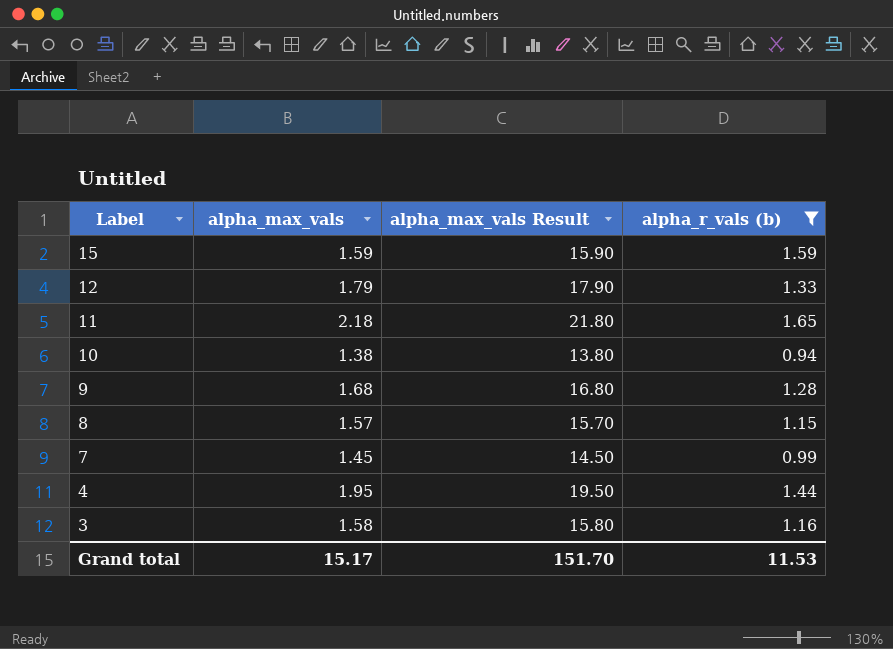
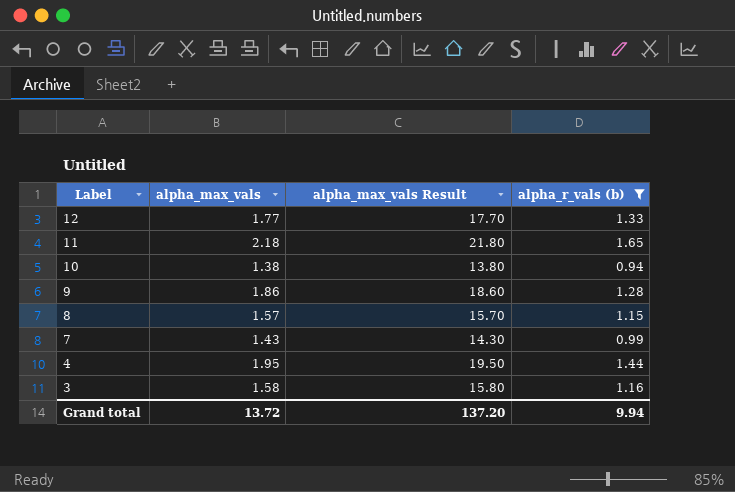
row 15: 1.59 | 15.90 | 1.59 -> none
12 | alpha_max_vals: 1.79 -> 1.77
12 | alpha_max_vals Result: 17.90 -> 17.70
9 | alpha_max_vals: 1.68 -> 1.86
9 | alpha_max_vals Result: 16.80 -> 18.60
7 | alpha_max_vals: 1.45 -> 1.43
7 | alpha_max_vals Result: 14.50 -> 14.30
Grand total | alpha_max_vals: 15.17 -> 13.72
Grand total | alpha_max_vals Result: 151.70 -> 137.20
Grand total | alpha_r_vals (b): 11.53 -> 9.94

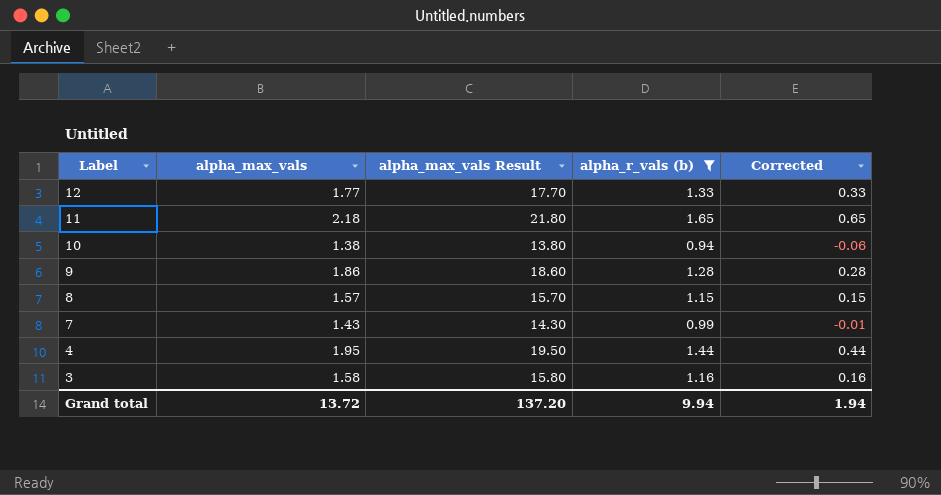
column Corrected | formula: none -> [alpha_r_vals (b)] - 1

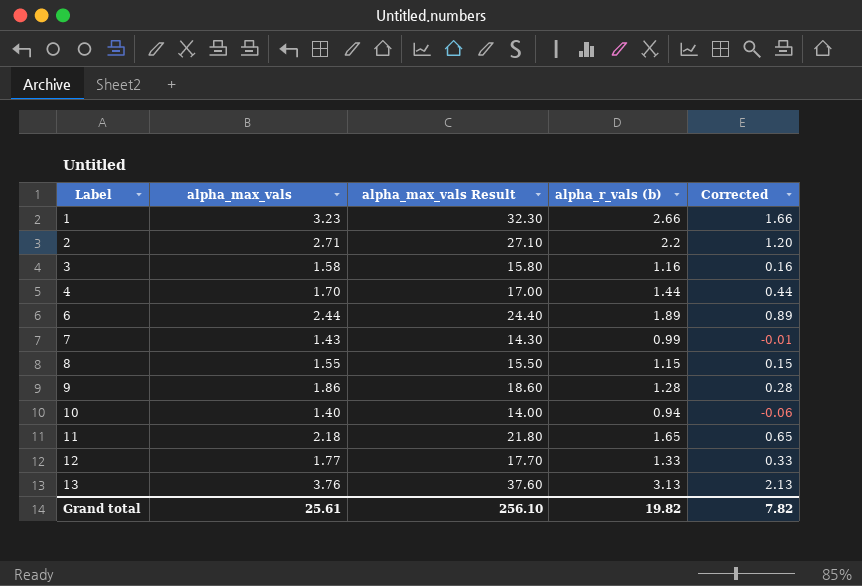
filter: alpha_r_vals (b) <= 1.65 -> none
row order: Label descending -> Label ascending
4 | alpha_max_vals: 1.95 -> 1.70
4 | alpha_max_vals Result: 19.50 -> 17.00
8 | alpha_max_vals: 1.57 -> 1.55
8 | alpha_max_vals Result: 15.70 -> 15.50
10 | alpha_max_vals: 1.38 -> 1.40
10 | alpha_max_vals Result: 13.80 -> 14.00
Grand total | alpha_max_vals: 13.72 -> 25.61
Grand total | alpha_max_vals Result: 137.20 -> 256.10
Grand total | alpha_r_vals (b): 9.94 -> 19.82
Grand total | Corrected: 1.94 -> 7.82

